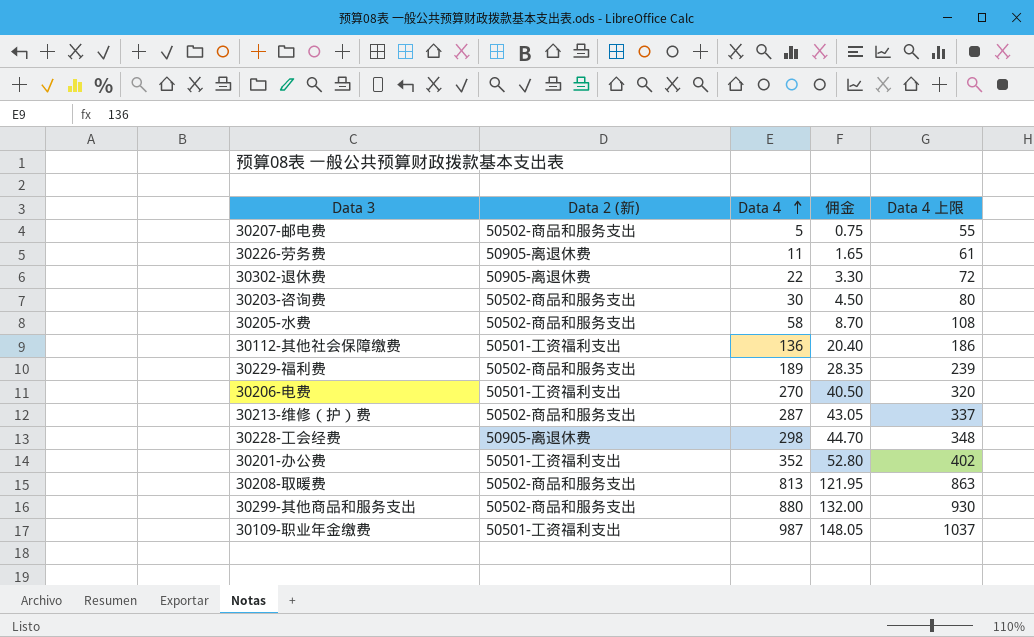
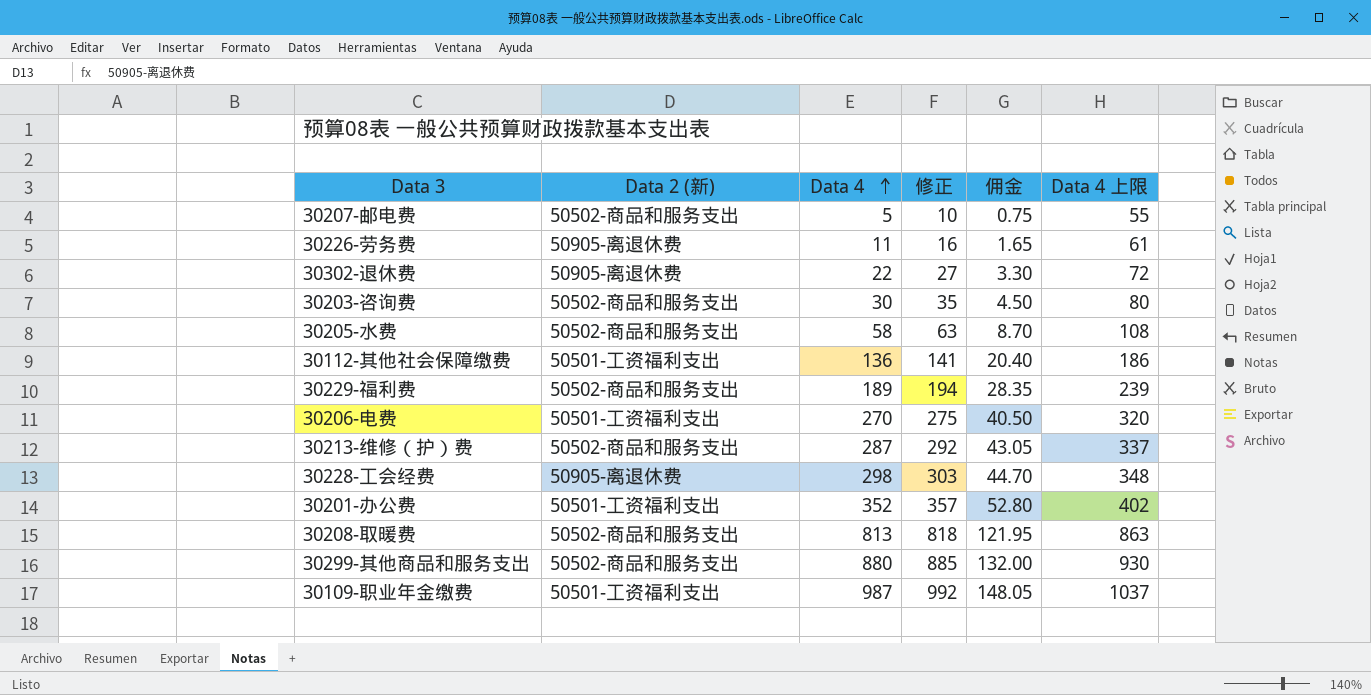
column 修正 | formula: none -> [Data 4] + 5

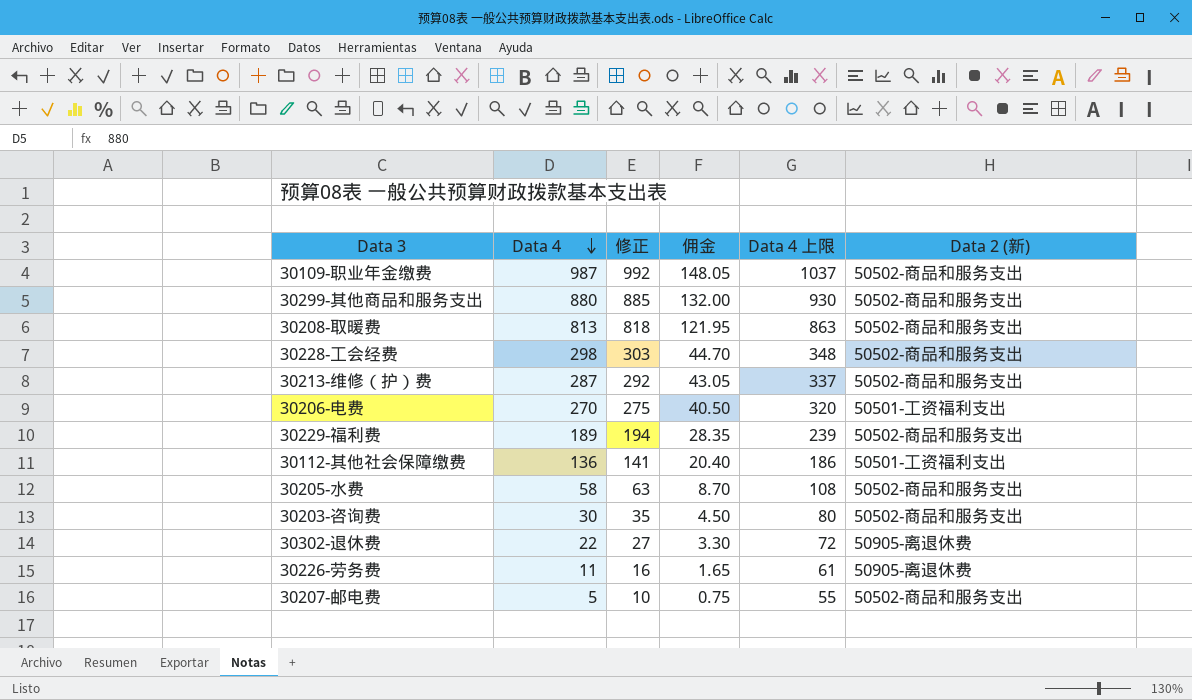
row order: Data 4 ascending -> Data 4 descending
column Data 2 (新) | position: 2 -> 6
row 30201-办公费: 50501-工资福利支出 | 352 | 357 | 52.80 | 402 -> none
30109-职业年金缴费 | Data 2 (新): 50501-工资福利支出 -> 50502-商品和服务支出
30228-工会经费 | Data 2 (新): 50905-离退休费 -> 50502-商品和服务支出

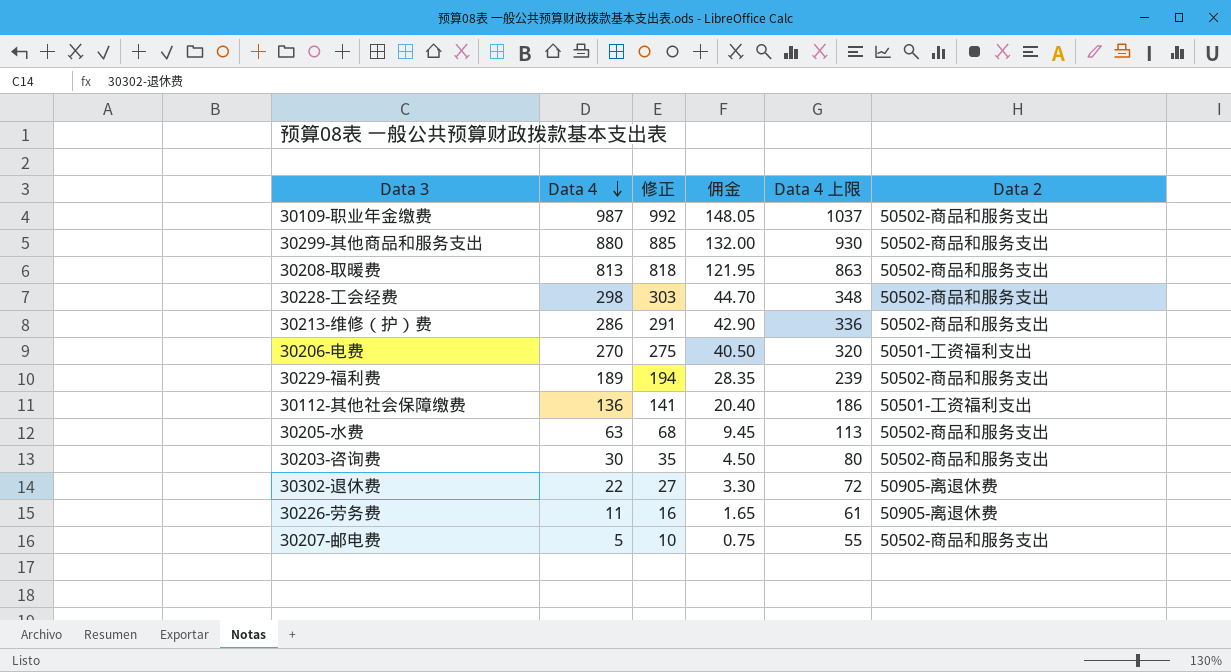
column name: Data 2 (新) -> Data 2
30213-维修（护）费 | Data 4: 287 -> 286
30213-维修（护）费 | 修正: 292 -> 291
30213-维修（护）费 | 佣金: 43.05 -> 42.90
30213-维修（护）费 | Data 4 上限: 337 -> 336
30205-水费 | Data 4: 58 -> 63
30205-水费 | 修正: 63 -> 68
30205-水费 | 佣金: 8.70 -> 9.45
30205-水费 | Data 4 上限: 108 -> 113

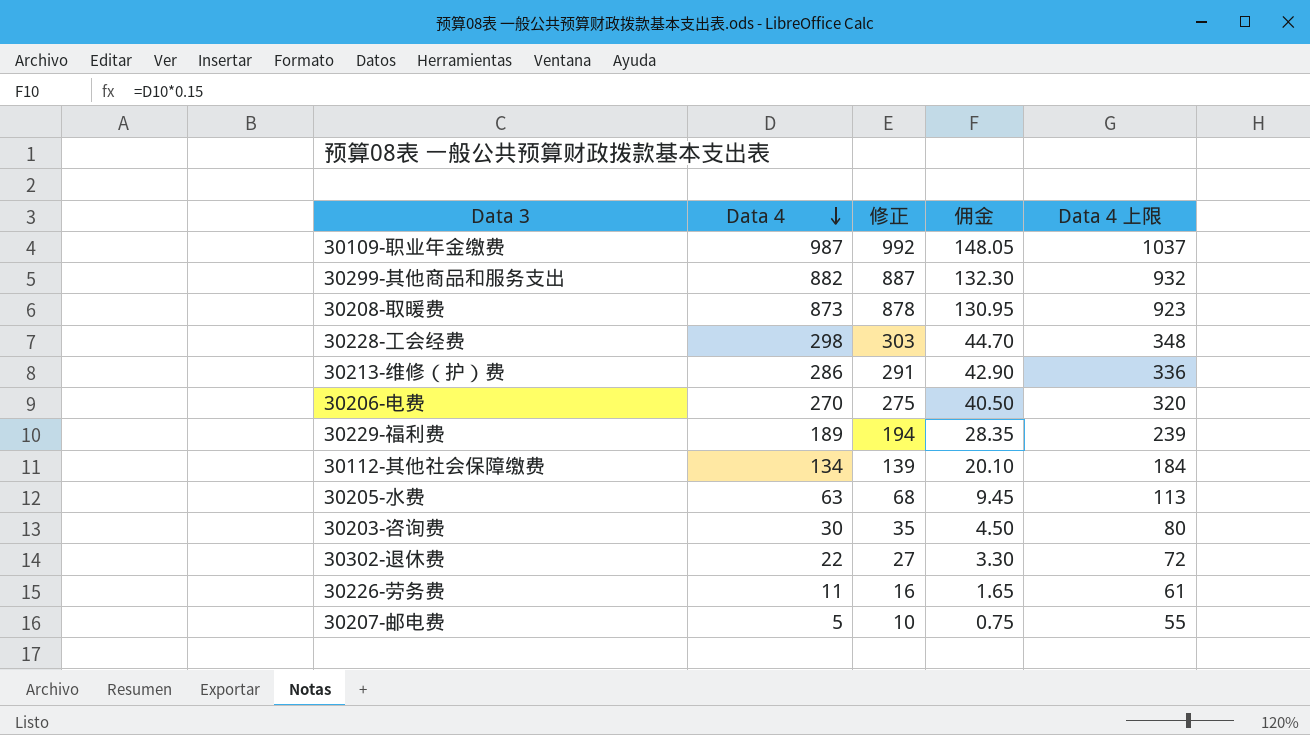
column Data 2 | position: 6 -> none
30299-其他商品和服务支出 | Data 4: 880 -> 882
30299-其他商品和服务支出 | 修正: 885 -> 887
30299-其他商品和服务支出 | 佣金: 132.00 -> 132.30
30299-其他商品和服务支出 | Data 4 上限: 930 -> 932
30208-取暖费 | Data 4: 813 -> 873
30208-取暖费 | 修正: 818 -> 878
30208-取暖费 | 佣金: 121.95 -> 130.95
30208-取暖费 | Data 4 上限: 863 -> 923
30112-其他社会保障缴费 | Data 4: 136 -> 134
30112-其他社会保障缴费 | 修正: 141 -> 139
30112-其他社会保障缴费 | 佣金: 20.40 -> 20.10
30112-其他社会保障缴费 | Data 4 上限: 186 -> 184

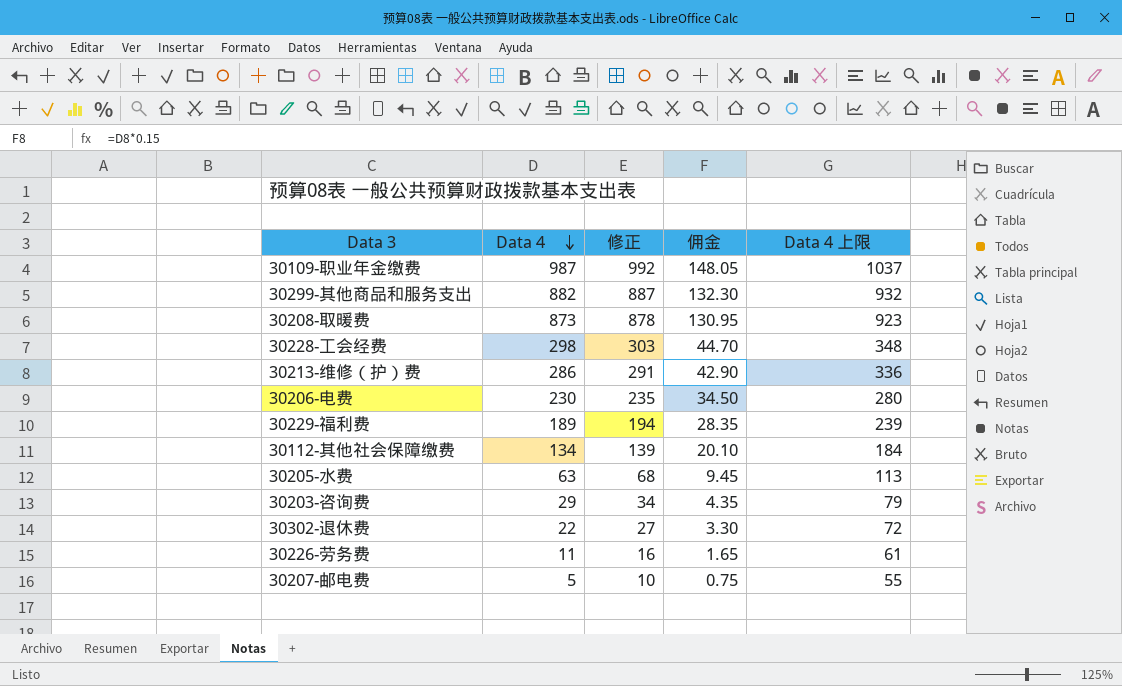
30206-电费 | Data 4: 270 -> 230
30206-电费 | 修正: 275 -> 235
30206-电费 | 佣金: 40.50 -> 34.50
30206-电费 | Data 4 上限: 320 -> 280
30203-咨询费 | Data 4: 30 -> 29
30203-咨询费 | 修正: 35 -> 34
30203-咨询费 | 佣金: 4.50 -> 4.35
30203-咨询费 | Data 4 上限: 80 -> 79

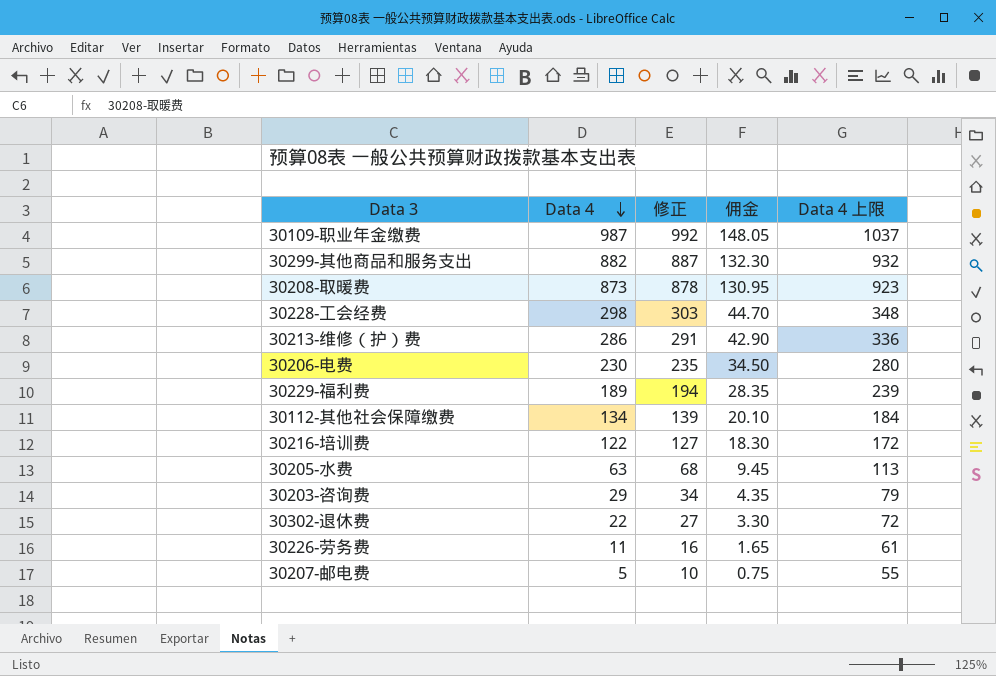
row 30216-培训费: none -> 122 | 127 | 18.30 | 172

